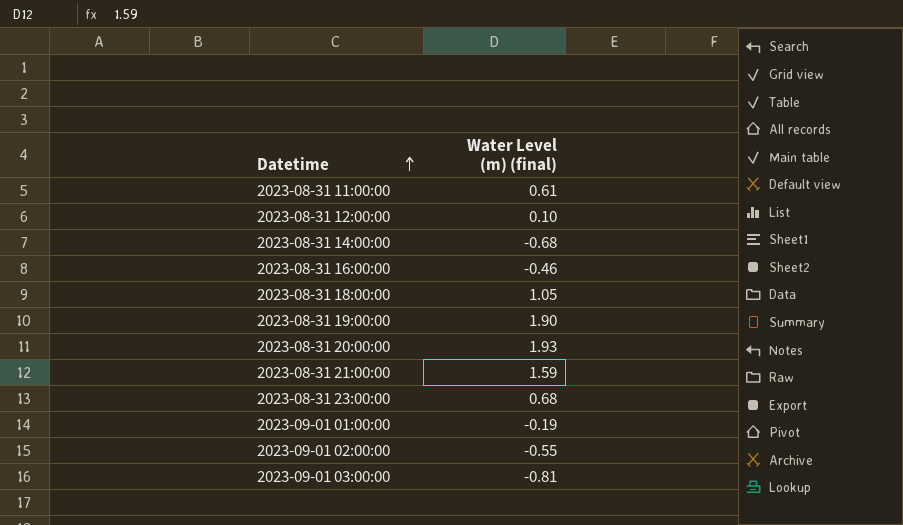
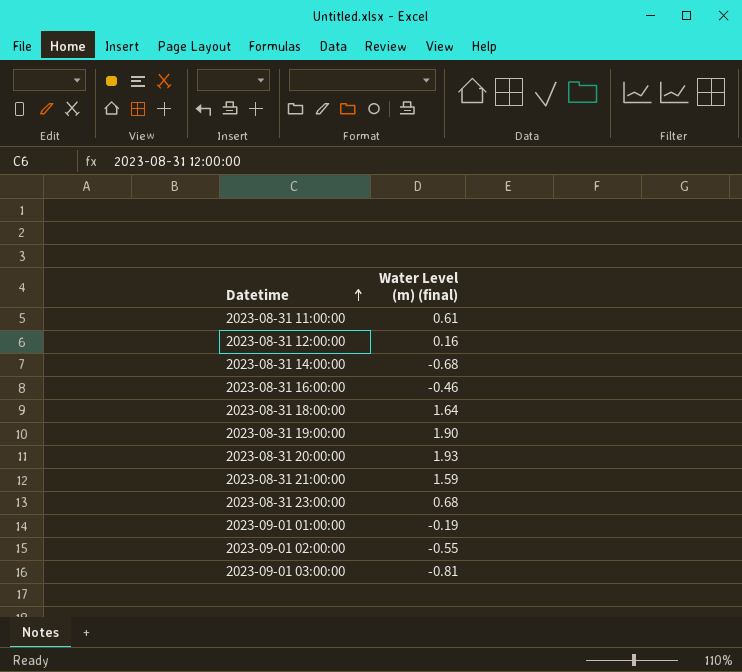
2023-08-31 12:00:00 | Water Level (m) (final): 0.10 -> 0.16
2023-08-31 18:00:00 | Water Level (m) (final): 1.05 -> 1.64

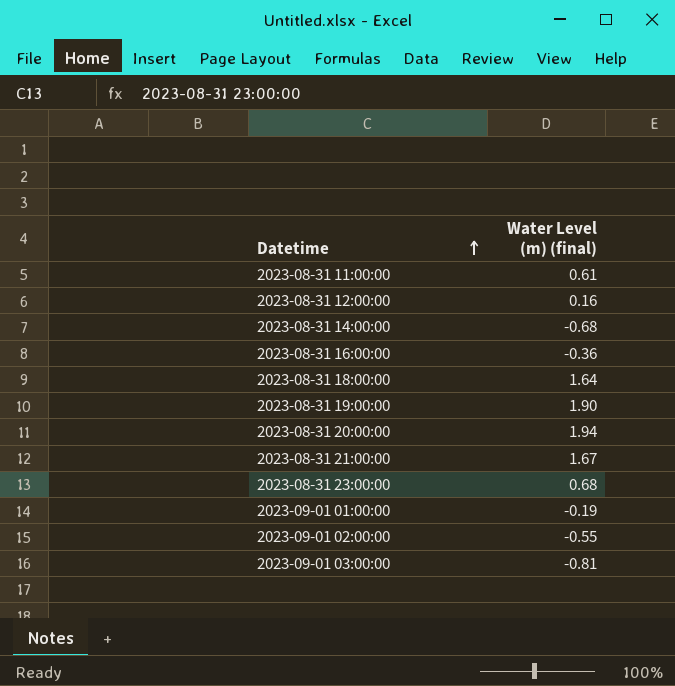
2023-08-31 16:00:00 | Water Level (m) (final): -0.46 -> -0.36
2023-08-31 20:00:00 | Water Level (m) (final): 1.93 -> 1.94
2023-08-31 21:00:00 | Water Level (m) (final): 1.59 -> 1.67

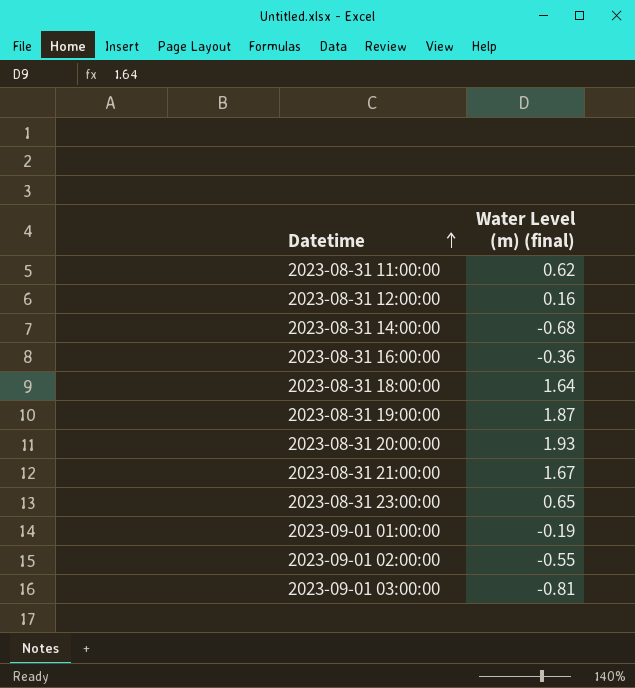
2023-08-31 11:00:00 | Water Level (m) (final): 0.61 -> 0.62
2023-08-31 19:00:00 | Water Level (m) (final): 1.90 -> 1.87
2023-08-31 20:00:00 | Water Level (m) (final): 1.94 -> 1.93
2023-08-31 23:00:00 | Water Level (m) (final): 0.68 -> 0.65

